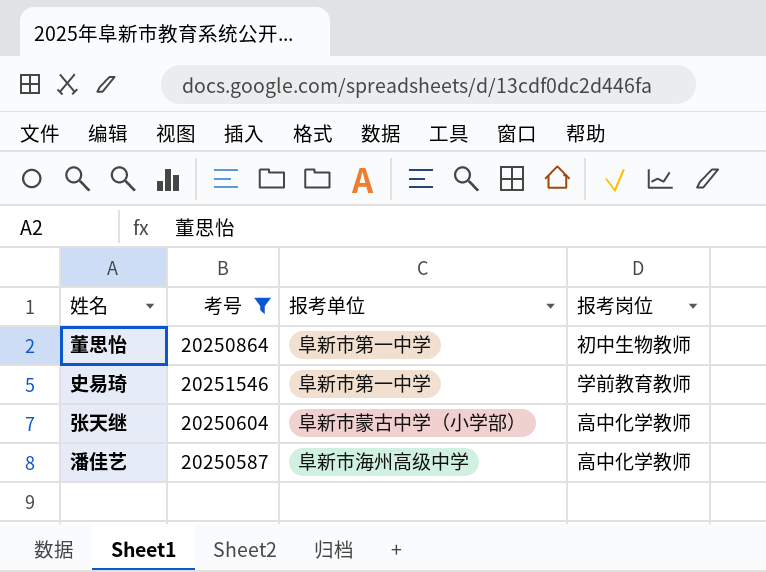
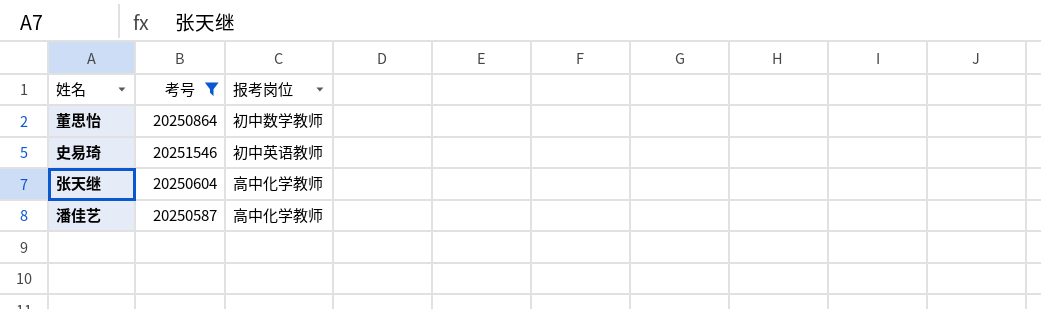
column 报考单位 | position: 3 -> none
董思怡 | 报考岗位: 初中生物教师 -> 初中数学教师
史易琦 | 报考岗位: 学前教育教师 -> 初中英语教师

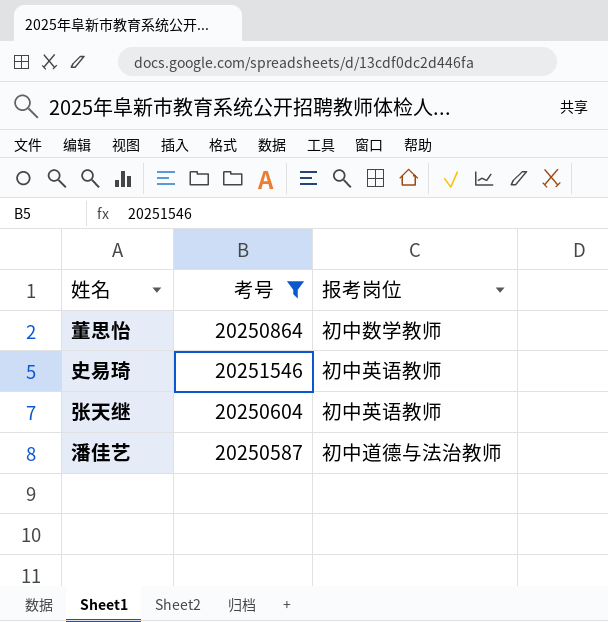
张天继 | 报考岗位: 高中化学教师 -> 初中英语教师
潘佳艺 | 报考岗位: 高中化学教师 -> 初中道德与法治教师

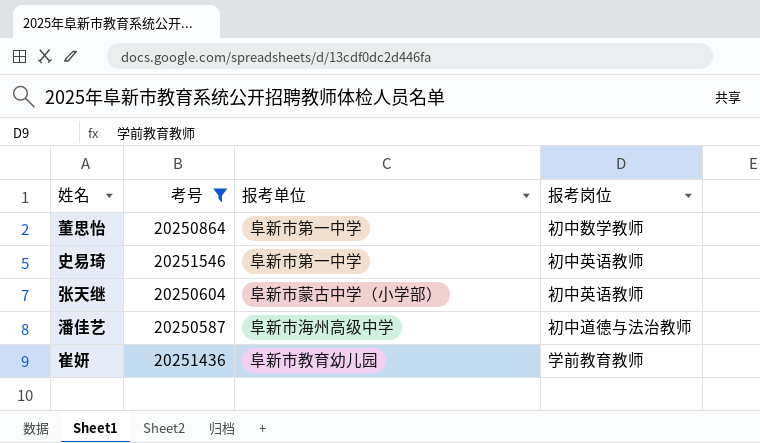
column 报考单位 | position: none -> 3
row 崔妍: none -> 20251436 | 阜新市教育幼儿园 | 学前教育教师

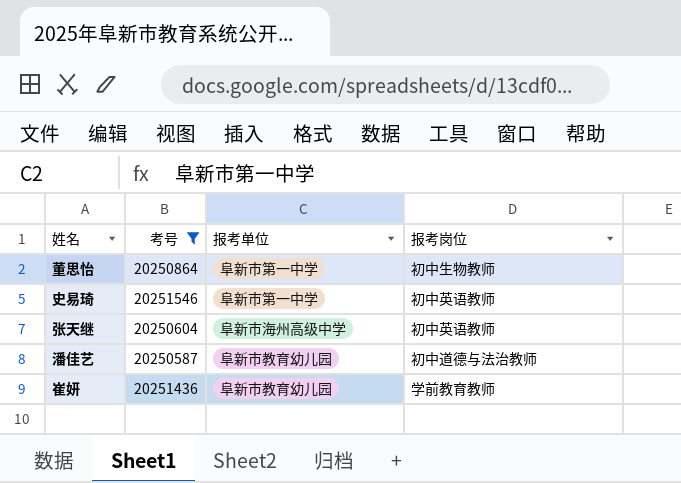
董思怡 | 报考岗位: 初中数学教师 -> 初中生物教师
张天继 | 报考单位: 阜新市蒙古中学（小学部） -> 阜新市海州高级中学
潘佳艺 | 报考单位: 阜新市海州高级中学 -> 阜新市教育幼儿园

